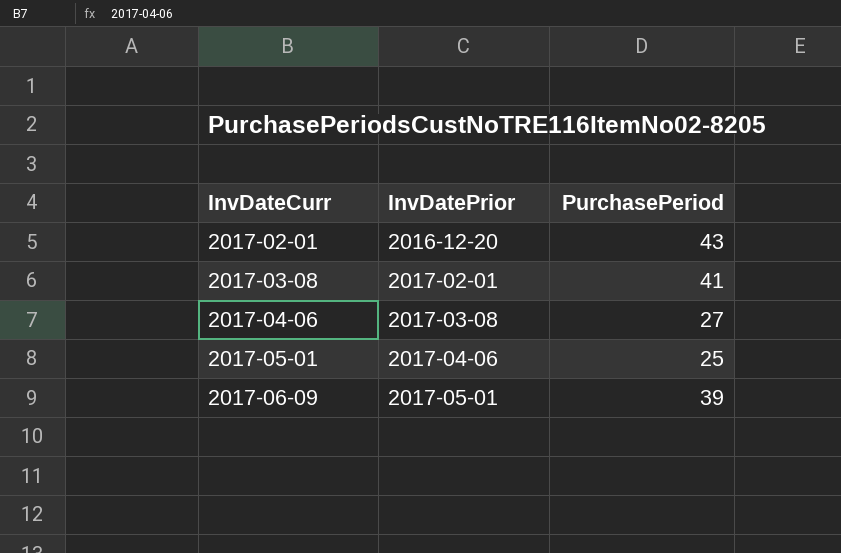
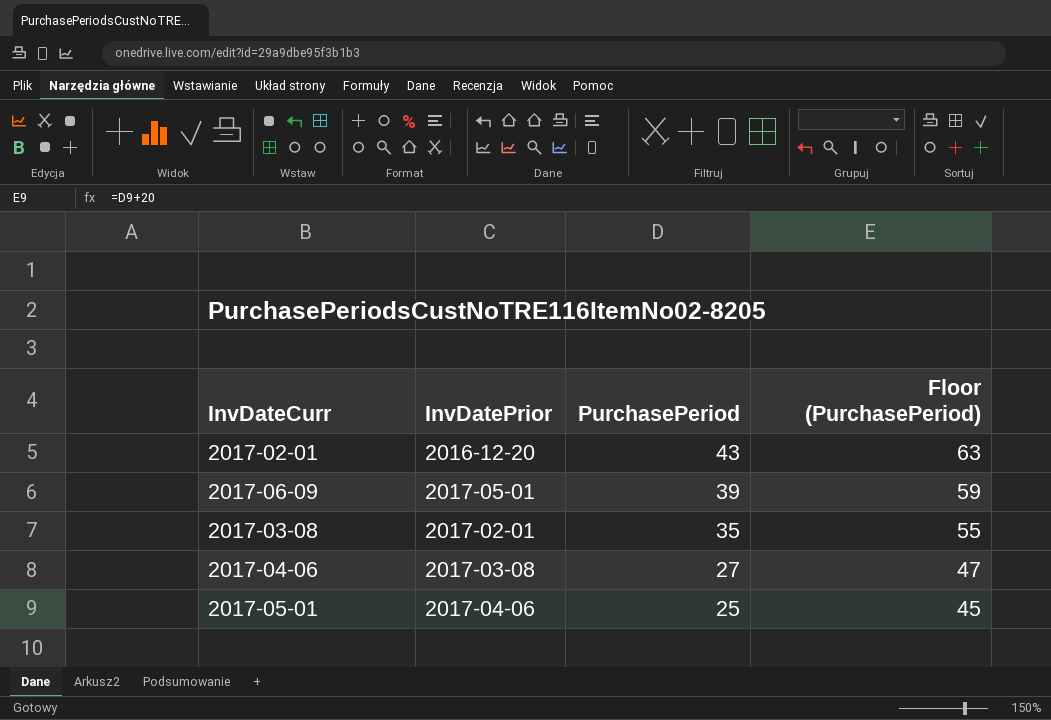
row order: InvDateCurr ascending -> PurchasePeriod descending
column Floor (PurchasePeriod) | formula: none -> [PurchasePeriod] + 20
2017-03-08 | PurchasePeriod: 41 -> 35

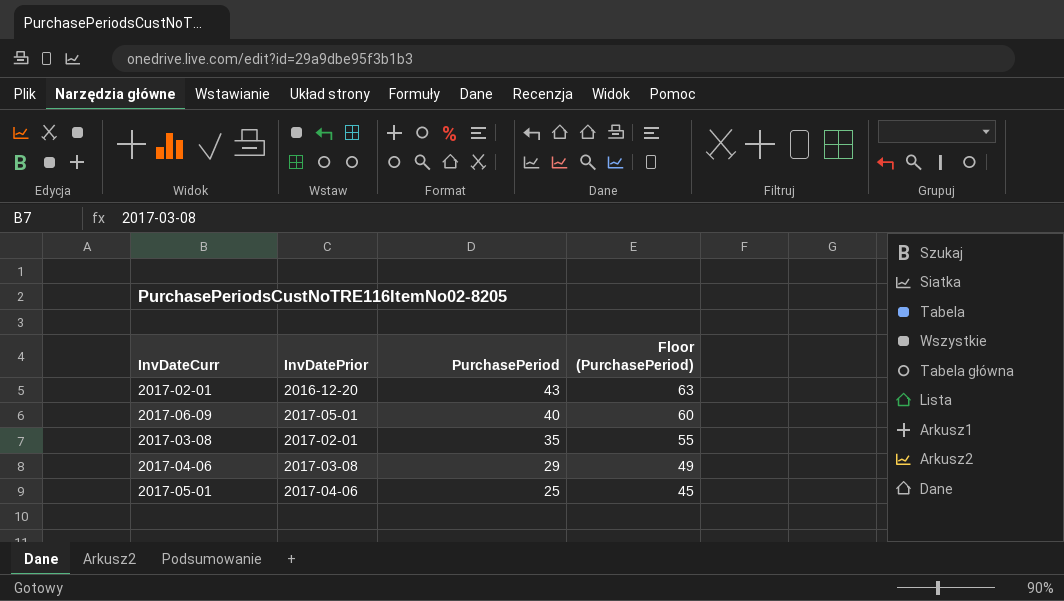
2017-06-09 | PurchasePeriod: 39 -> 40
2017-06-09 | Floor (PurchasePeriod): 59 -> 60
2017-04-06 | PurchasePeriod: 27 -> 29
2017-04-06 | Floor (PurchasePeriod): 47 -> 49

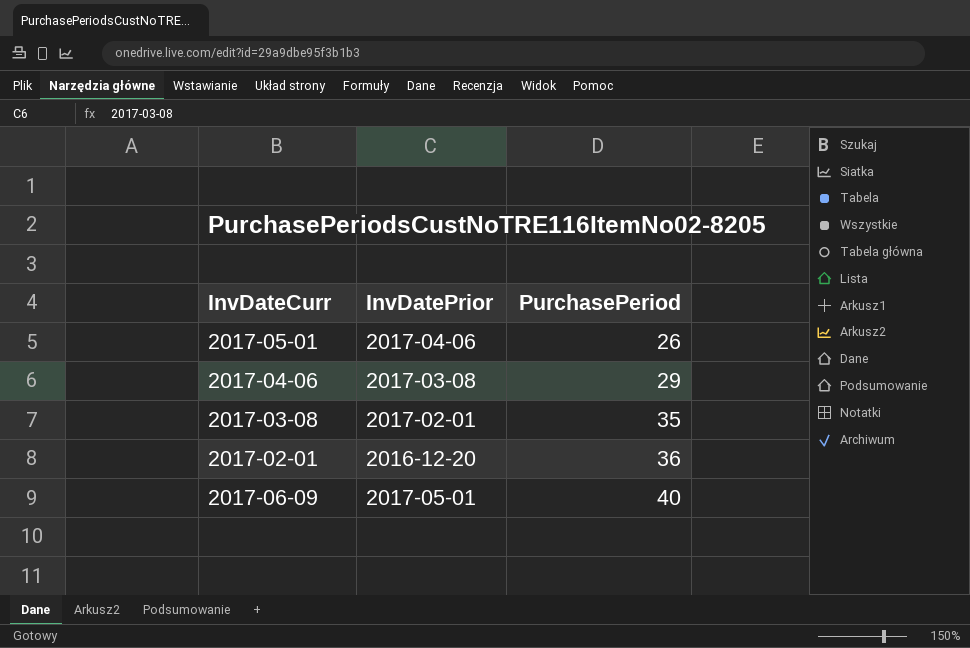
row order: PurchasePeriod descending -> PurchasePeriod ascending
column Floor (PurchasePeriod) | formula: [PurchasePeriod] + 20 -> none
2017-05-01 | PurchasePeriod: 25 -> 26
2017-02-01 | PurchasePeriod: 43 -> 36

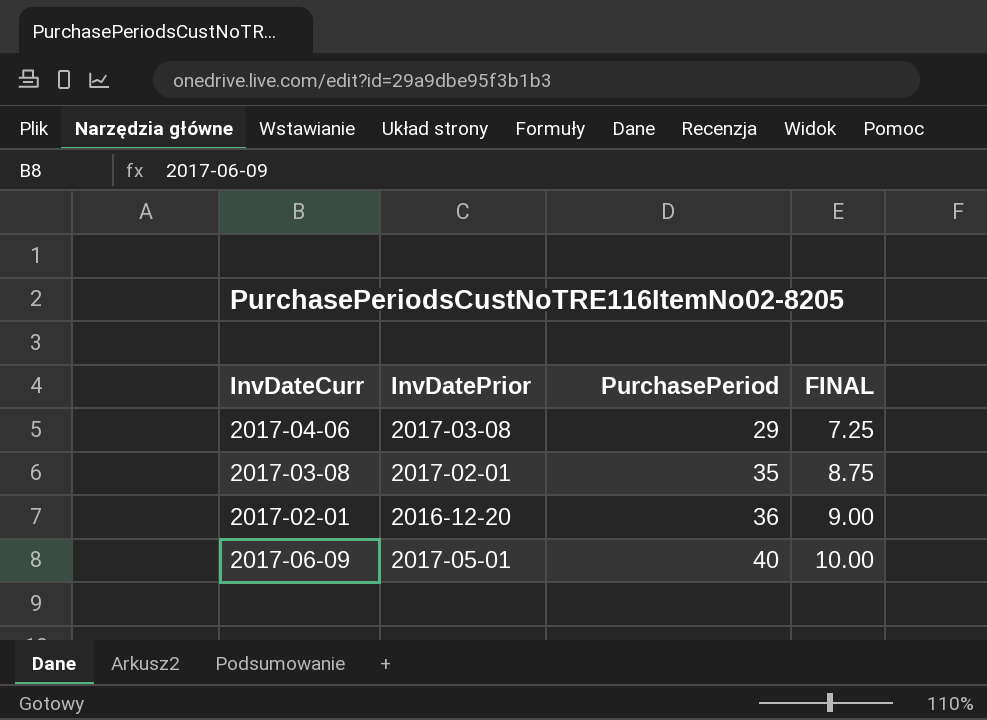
column FINAL | formula: none -> [PurchasePeriod] * 0.25
row 2017-05-01: 2017-04-06 | 26 -> none

